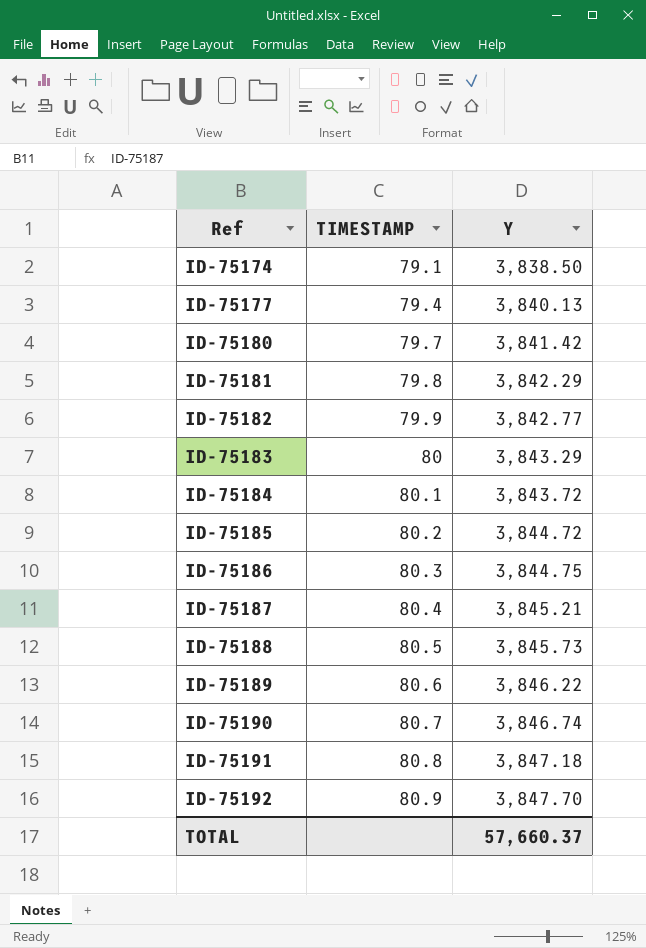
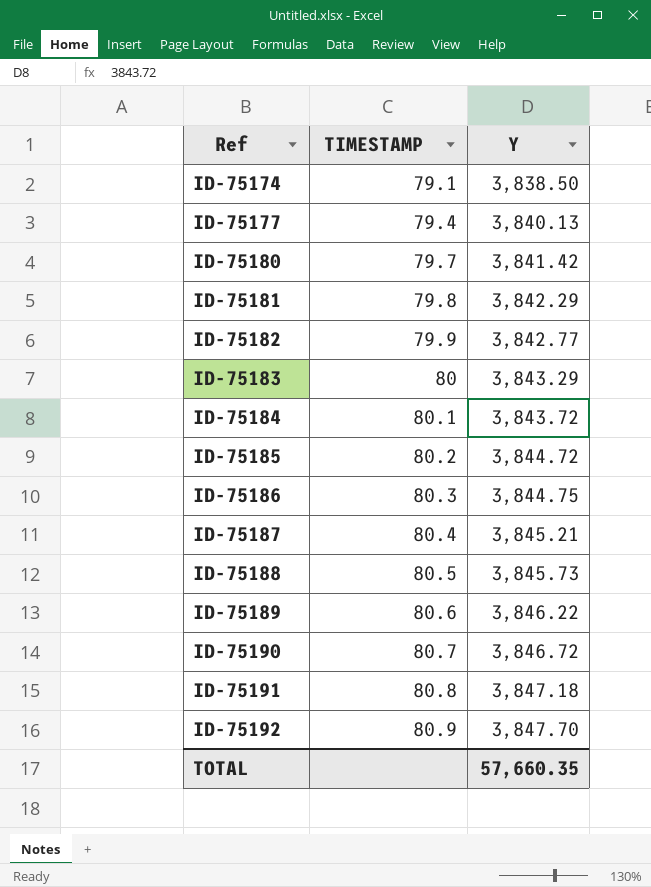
ID-75190 | Y: 3,846.74 -> 3,846.72
TOTAL | Y: 57,660.37 -> 57,660.35

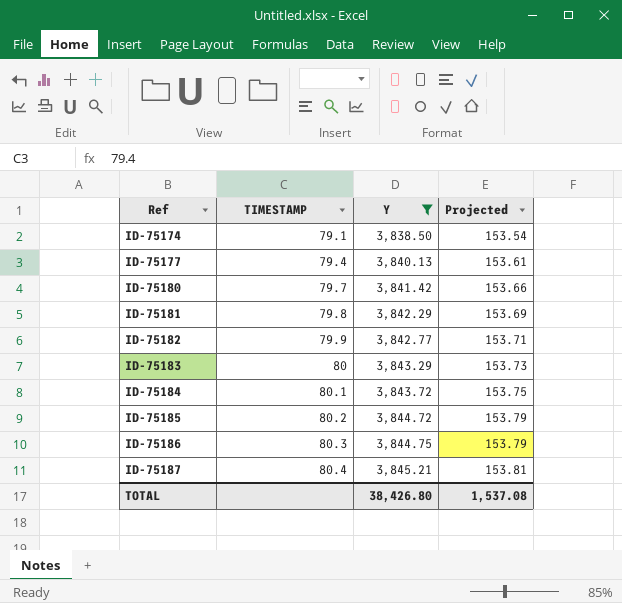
filter: none -> Y <= 3,845.21
column Projected | formula: none -> [Y] * 0.04
TOTAL | Y: 57,660.35 -> 38,426.80

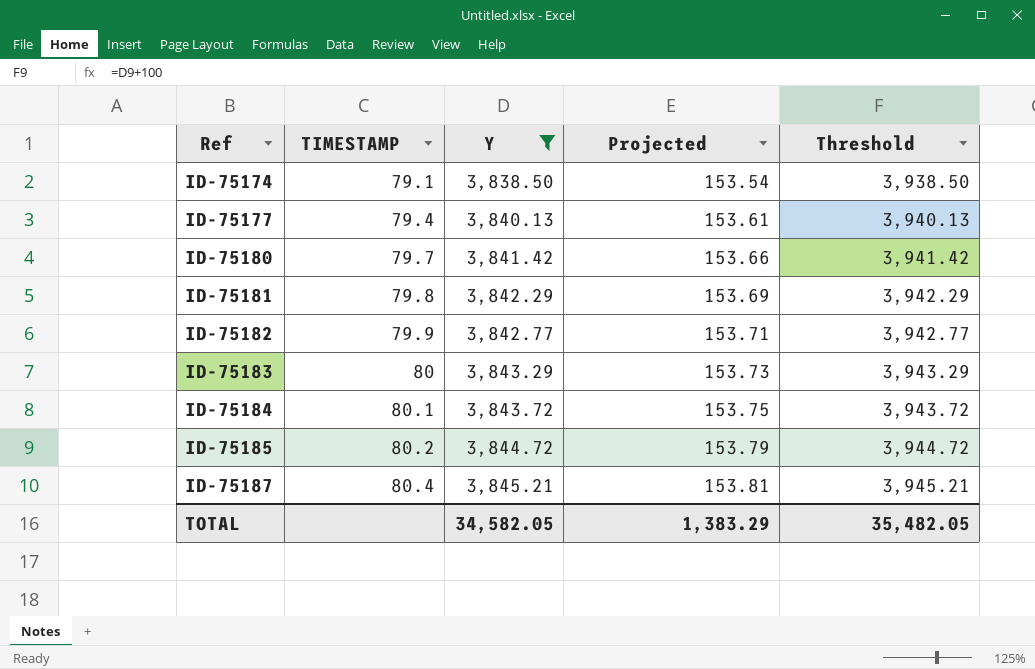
column Threshold | formula: none -> [Y] + 100
row ID-75186: 80.3 | 3,844.75 | 153.79 -> none
TOTAL | Y: 38,426.80 -> 34,582.05
TOTAL | Projected: 1,537.08 -> 1,383.29

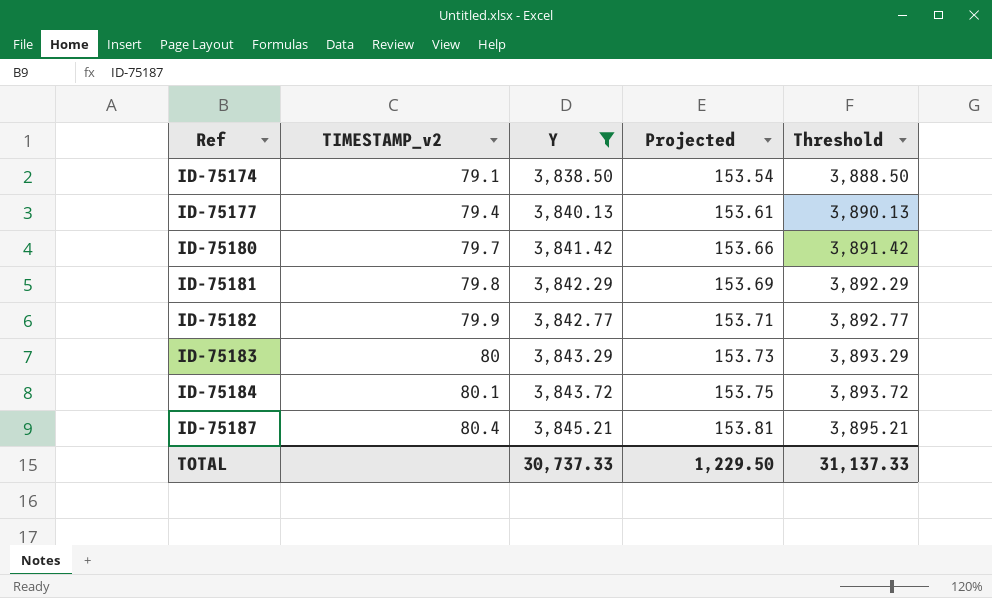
column name: TIMESTAMP -> TIMESTAMP_v2
column Threshold | formula: [Y] + 100 -> [Y] + 50
row ID-75185: 80.2 | 3,844.72 | 153.79 | 3,944.72 -> none
TOTAL | Y: 34,582.05 -> 30,737.33
TOTAL | Projected: 1,383.29 -> 1,229.50
TOTAL | Threshold: 35,482.05 -> 31,137.33

